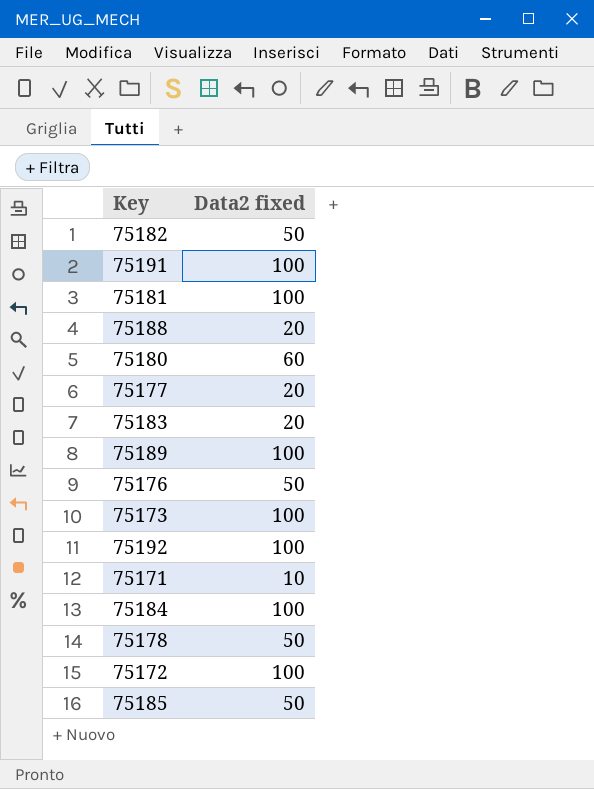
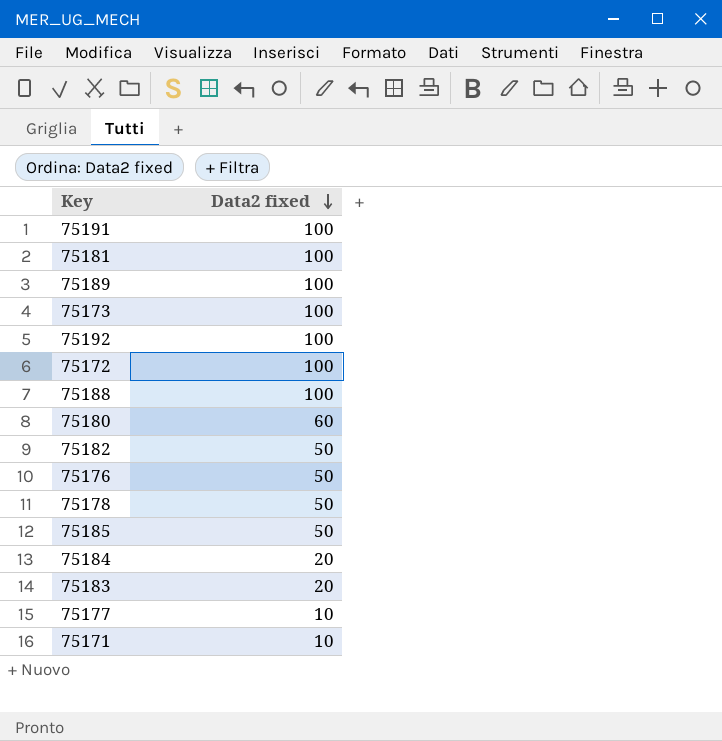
row order: none -> Data2 fixed descending
75188 | Data2 fixed: 20 -> 100
75184 | Data2 fixed: 100 -> 20
75177 | Data2 fixed: 20 -> 10

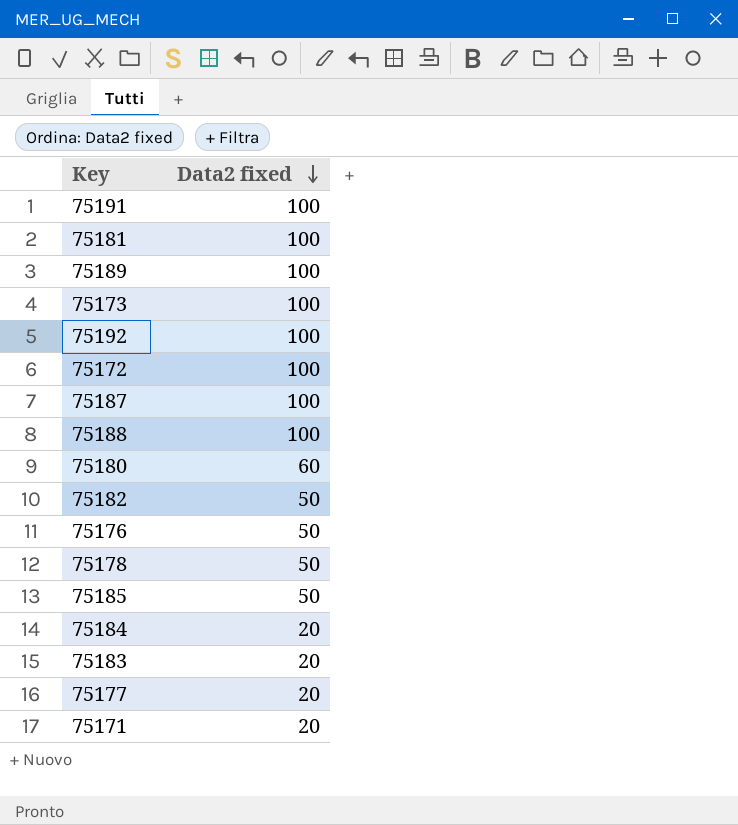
row 75187: none -> 100
75177 | Data2 fixed: 10 -> 20
75171 | Data2 fixed: 10 -> 20

